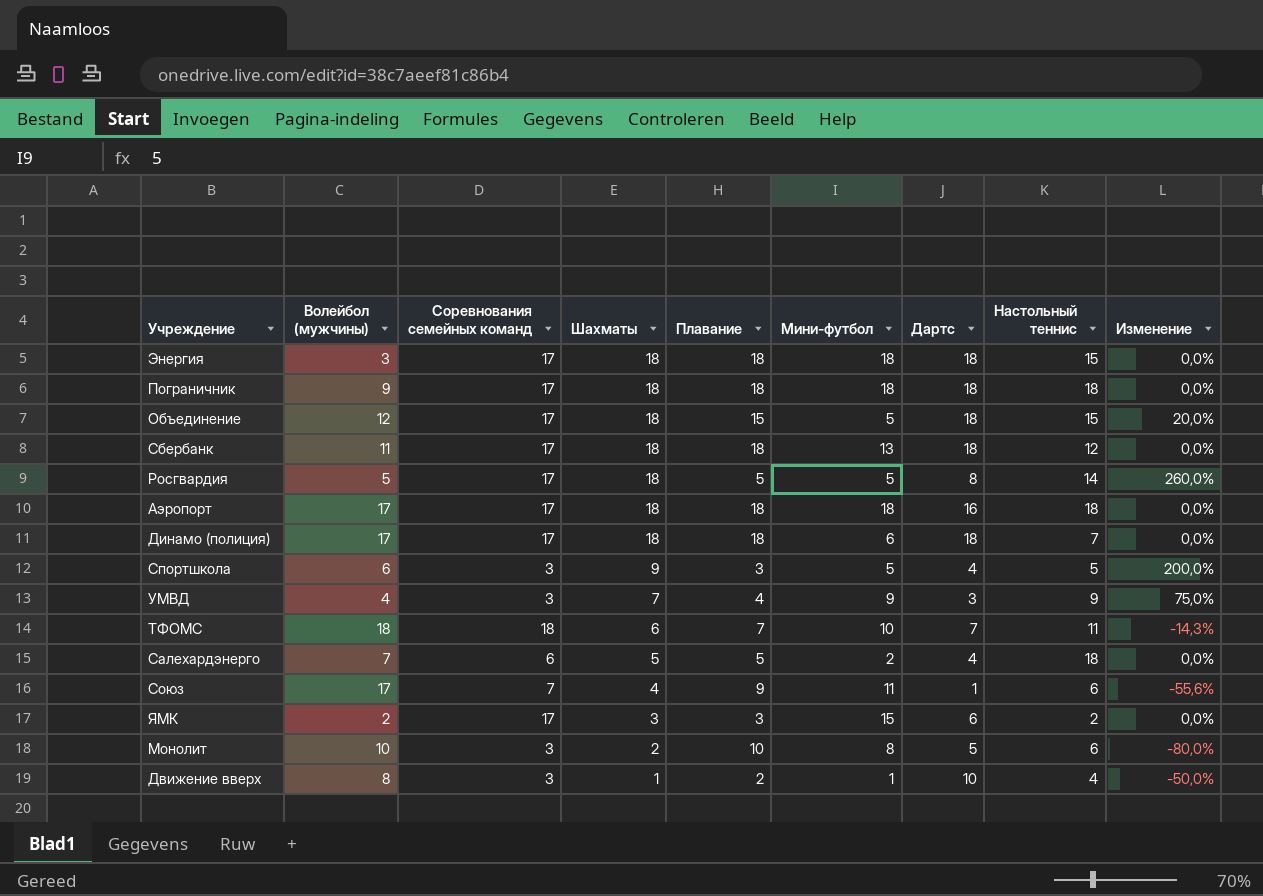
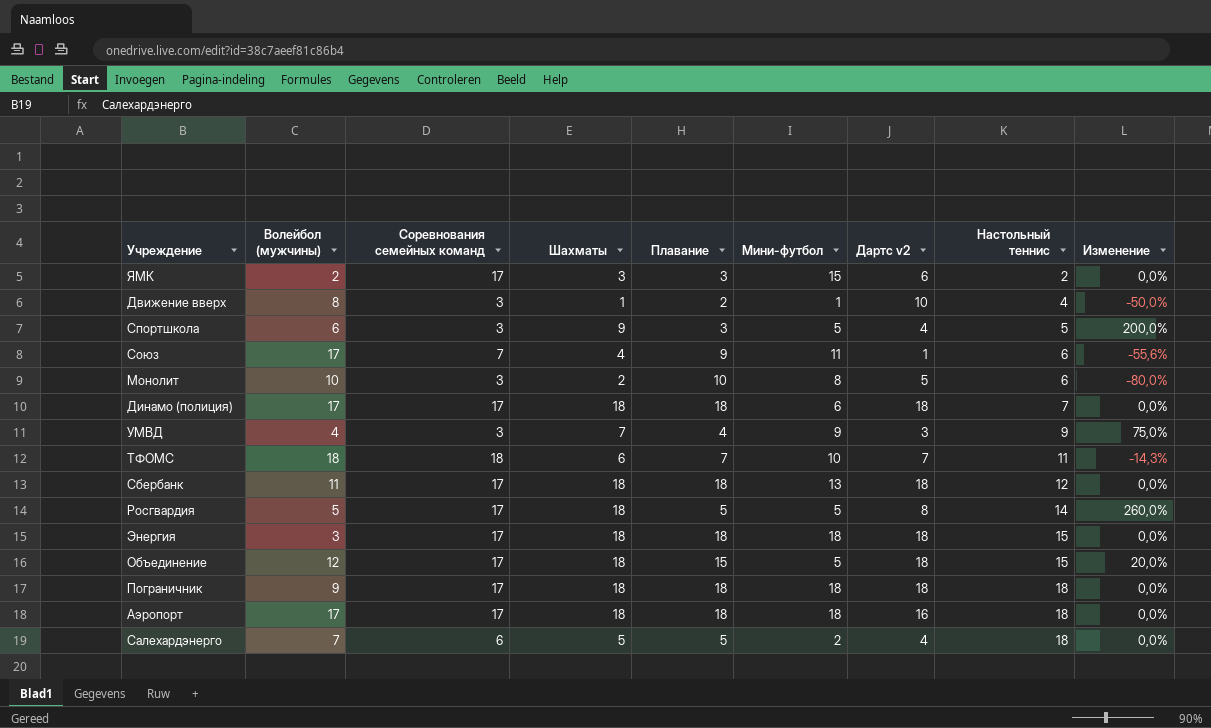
row order: Шахматы descending -> Настольный теннис ascending
column name: Дартс -> Дартс v2

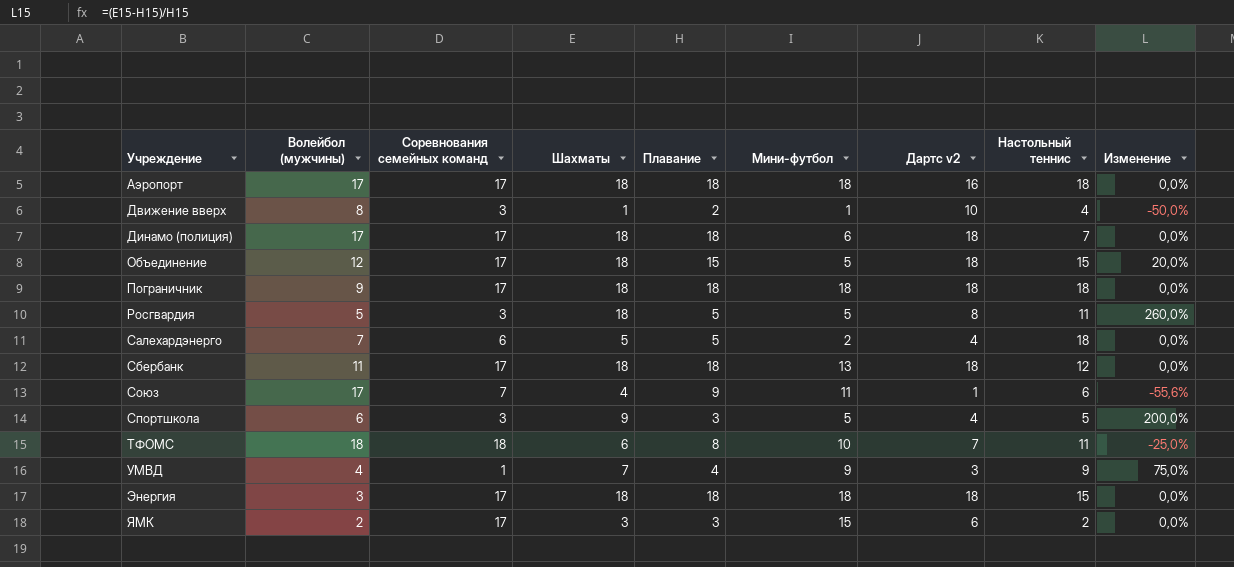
row order: Настольный теннис ascending -> Учреждение ascending
row Монолит: 10 | 3 | 2 | 10 | 8 | 5 | 6 | -80,0% -> none
Росгвардия | Соревнования семейных команд: 17 -> 3
Росгвардия | Настольный теннис: 14 -> 11
ТФОМС | Плавание: 7 -> 8
ТФОМС | Изменение: -14,3% -> -25,0%
УМВД | Соревнования семейных команд: 3 -> 1

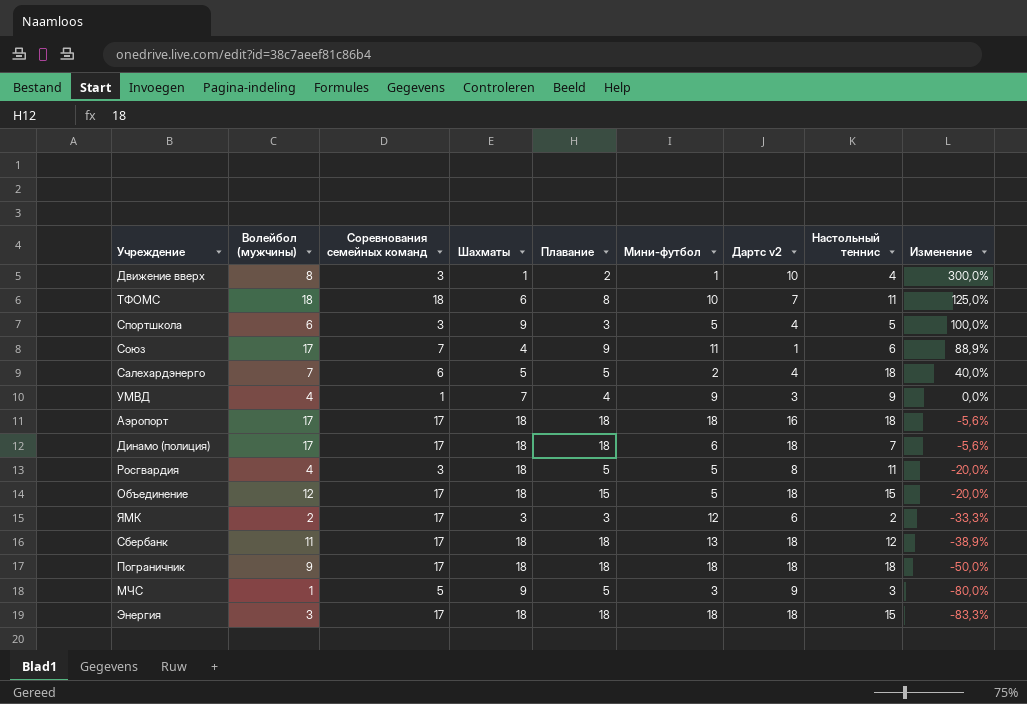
row order: Учреждение ascending -> Изменение descending
column Изменение | formula: ([Шахматы] - [Плавание]) / [Плавание] -> ([Волейбол (мужчины)] - [Плавание]) / [Плавание]
Росгвардия | Волейбол (мужчины): 5 -> 4
ЯМК | Мини-футбол: 15 -> 12
row МЧС: none -> 1 | 5 | 9 | 5 | 3 | 9 | 3 | -80,0%

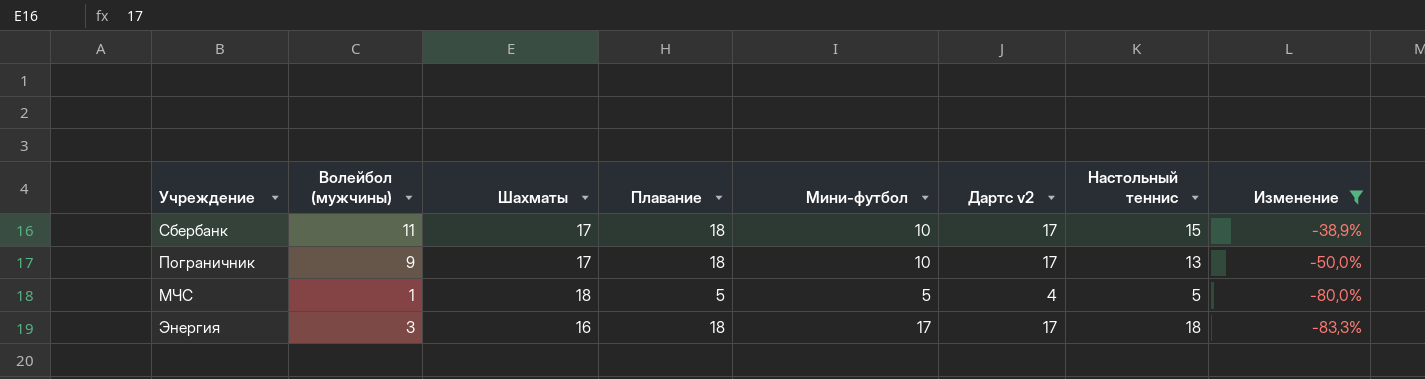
filter: none -> Изменение <= -38,9%
column Соревнования семейных команд | position: 3 -> none
Сбербанк | Шахматы: 18 -> 17
Сбербанк | Мини-футбол: 13 -> 10
Сбербанк | Дартс v2: 18 -> 17
Сбербанк | Настольный теннис: 12 -> 15
Пограничник | Шахматы: 18 -> 17
Пограничник | Мини-футбол: 18 -> 10
Пограничник | Дартс v2: 18 -> 17
Пограничник | Настольный теннис: 18 -> 13
МЧС | Шахматы: 9 -> 18
МЧС | Мини-футбол: 3 -> 5
МЧС | Дартс v2: 9 -> 4
МЧС | Настольный теннис: 3 -> 5
Энергия | Шахматы: 18 -> 16
Энергия | Мини-футбол: 18 -> 17
Энергия | Дартс v2: 18 -> 17
Энергия | Настольный теннис: 15 -> 18

